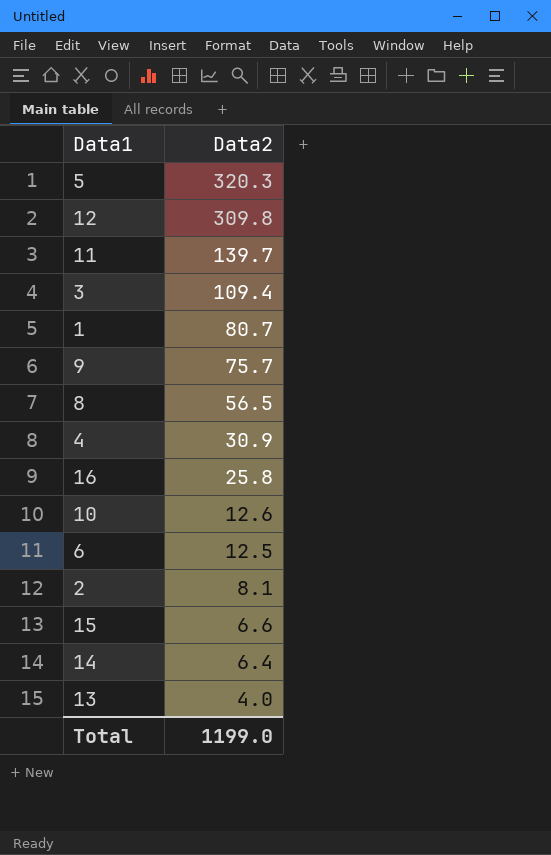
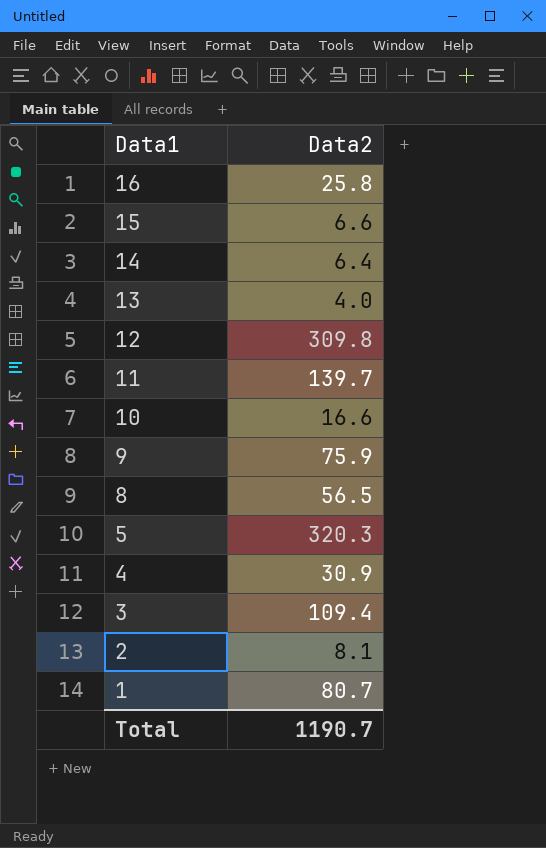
row order: Data2 descending -> Data1 descending
row 6: 12.5 -> none
10 | Data2: 12.6 -> 16.6
9 | Data2: 75.7 -> 75.9
Total | Data2: 1199.0 -> 1190.7

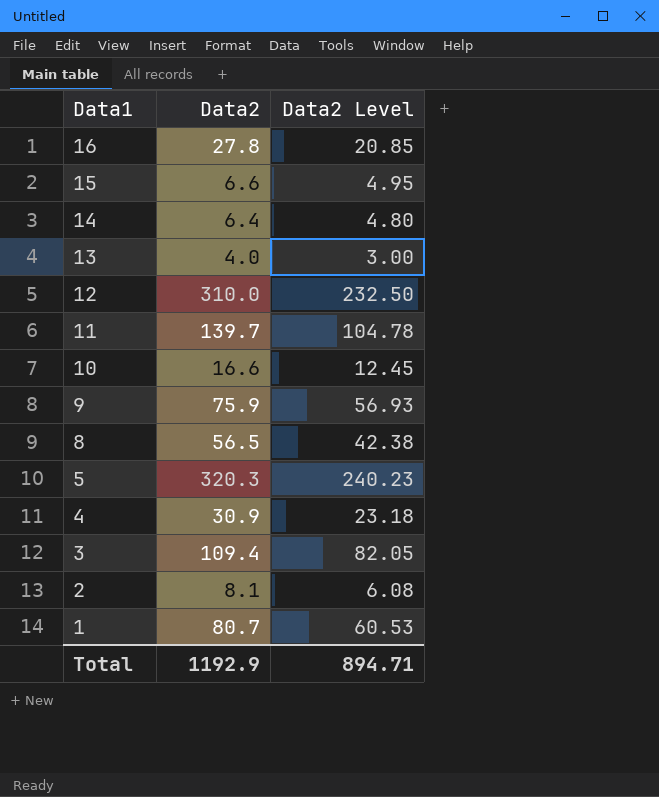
column Data2 Level | formula: none -> [Data2] * 0.75
16 | Data2: 25.8 -> 27.8
12 | Data2: 309.8 -> 310.0
Total | Data2: 1190.7 -> 1192.9

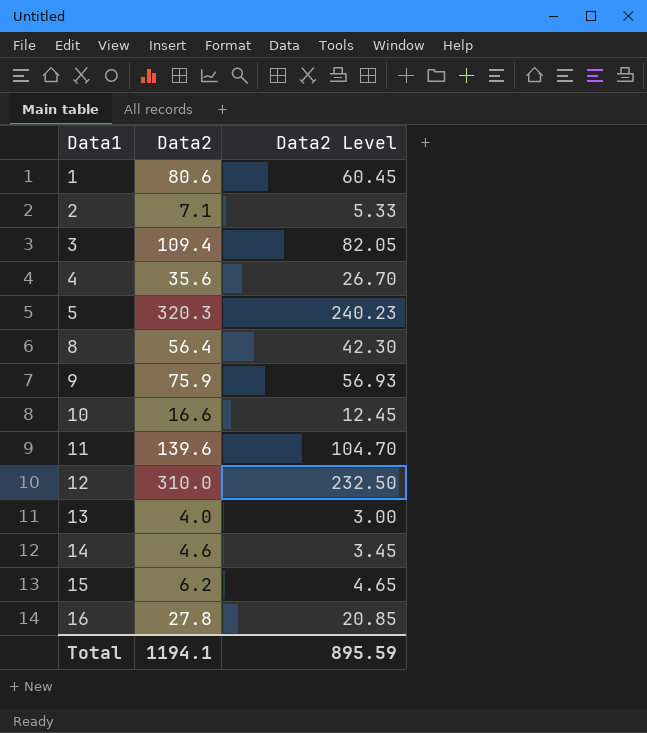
row order: Data1 descending -> Data1 ascending
1 | Data2: 80.7 -> 80.6
1 | Data2 Level: 60.53 -> 60.45
2 | Data2: 8.1 -> 7.1
2 | Data2 Level: 6.08 -> 5.33
4 | Data2: 30.9 -> 35.6
4 | Data2 Level: 23.18 -> 26.70
8 | Data2: 56.5 -> 56.4
8 | Data2 Level: 42.38 -> 42.30
11 | Data2: 139.7 -> 139.6
11 | Data2 Level: 104.78 -> 104.70
14 | Data2: 6.4 -> 4.6
14 | Data2 Level: 4.80 -> 3.45
15 | Data2: 6.6 -> 6.2
15 | Data2 Level: 4.95 -> 4.65
Total | Data2: 1192.9 -> 1194.1
Total | Data2 Level: 894.71 -> 895.59

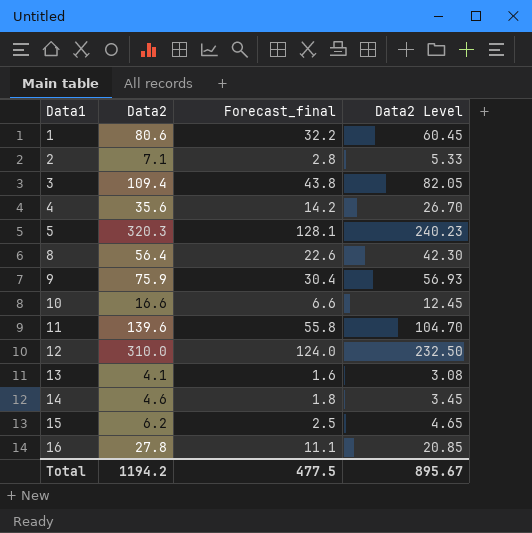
column Forecast_final | formula: none -> [Data2] * 0.4
13 | Data2: 4.0 -> 4.1
13 | Data2 Level: 3.00 -> 3.08
Total | Data2: 1194.1 -> 1194.2
Total | Data2 Level: 895.59 -> 895.67

